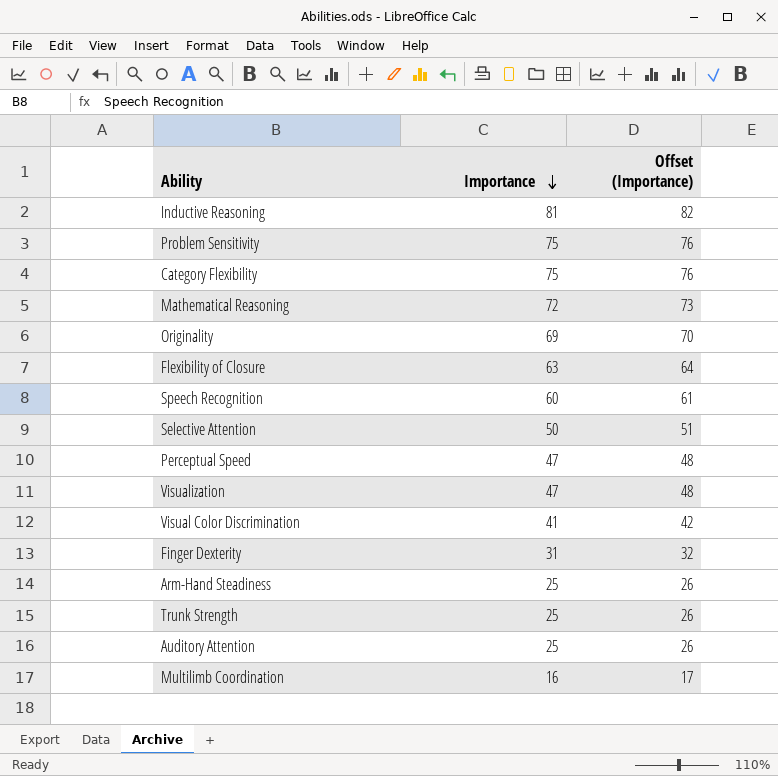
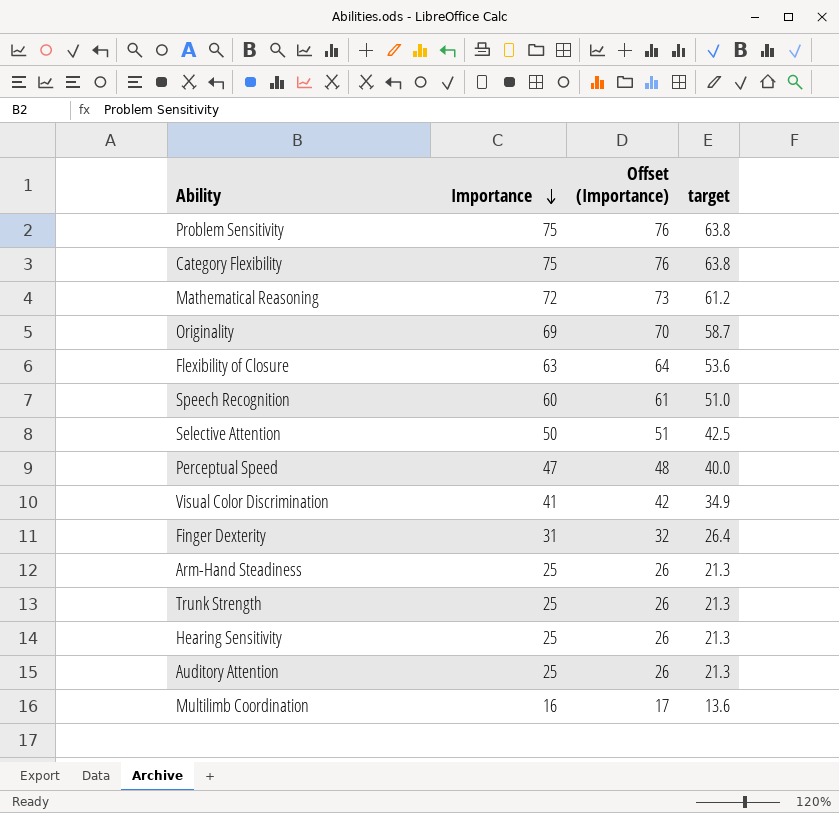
column target | formula: none -> [Importance] * 0.85
row Inductive Reasoning: 81 | 82 -> none
row Visualization: 47 | 48 -> none
row Hearing Sensitivity: none -> 25 | 26 | 21.3

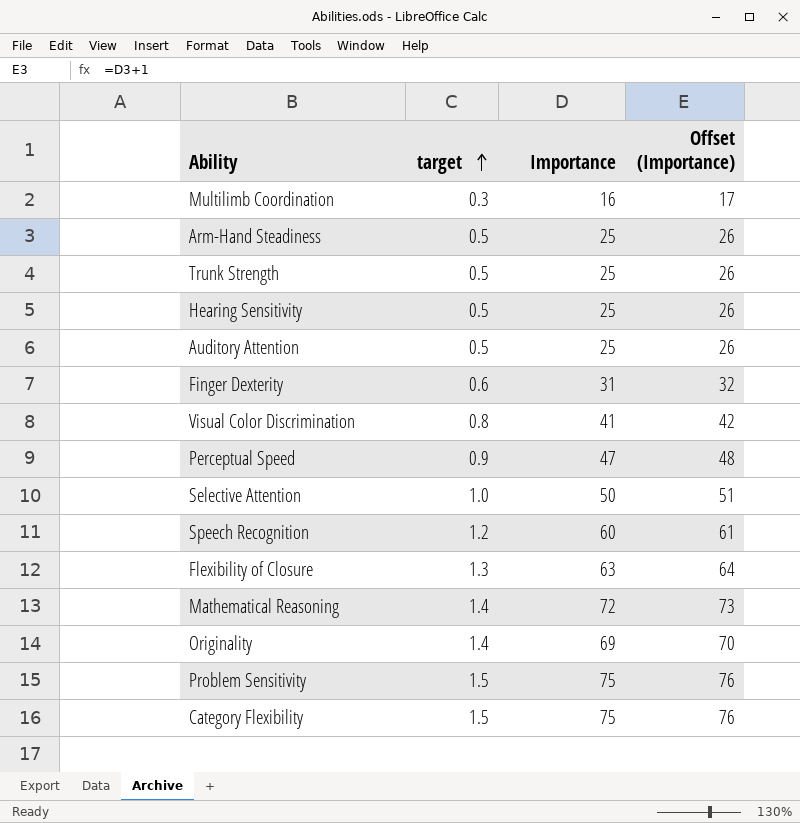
row order: Importance descending -> target ascending
column target | formula: [Importance] * 0.85 -> [Importance] * 0.02
column target | position: 4 -> 2

